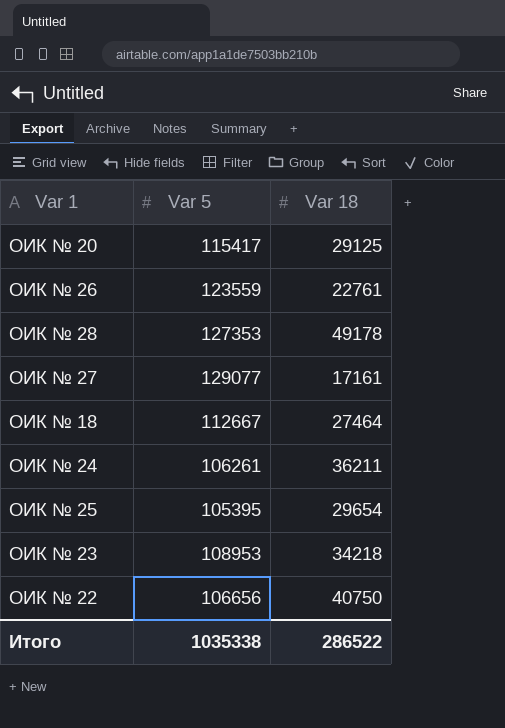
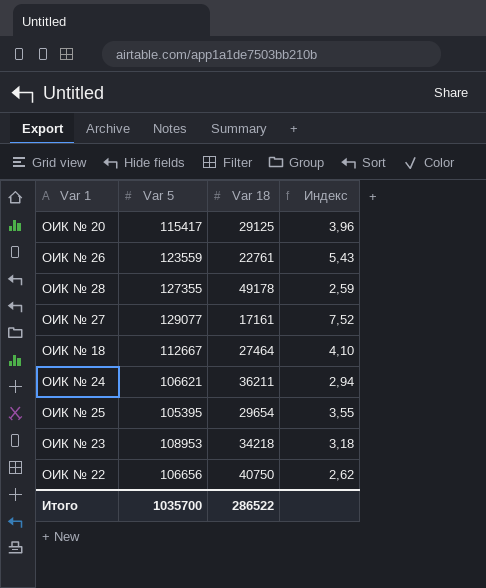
column Индекс | formula: none -> [Var 5] / [Var 18]
ОИК № 28 | Var 5: 127353 -> 127355
ОИК № 24 | Var 5: 106261 -> 106621
Итого | Var 5: 1035338 -> 1035700

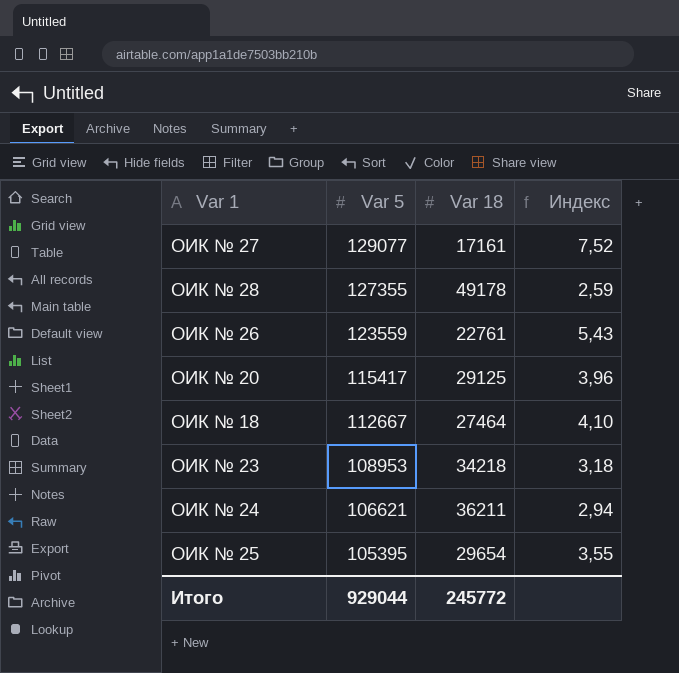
row order: none -> Var 5 descending
row ОИК № 22: 106656 | 40750 | 2,62 -> none
Итого | Var 5: 1035700 -> 929044
Итого | Var 18: 286522 -> 245772

